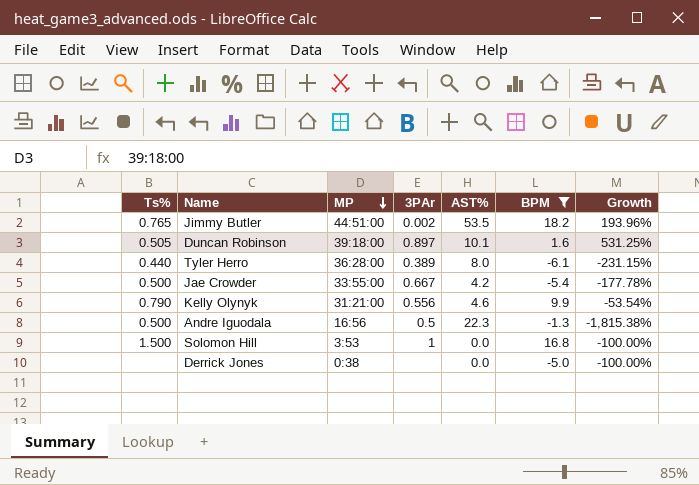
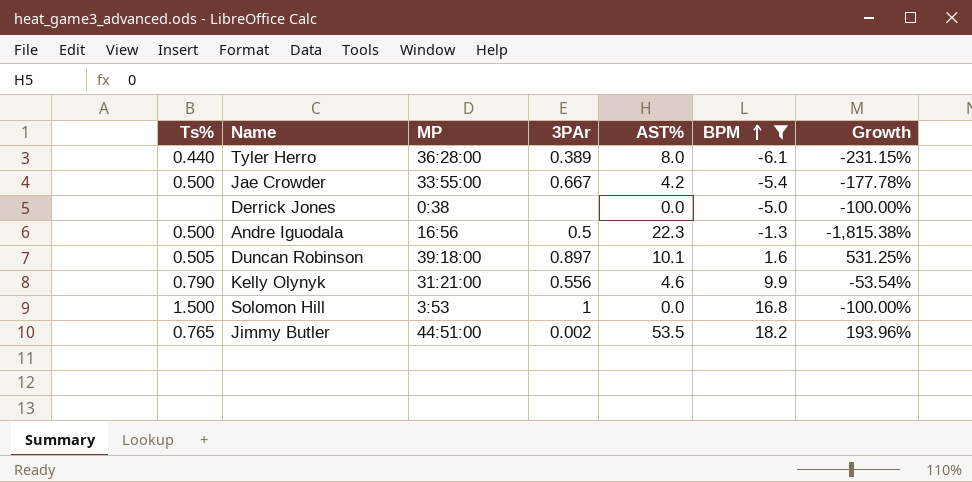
row order: MP descending -> BPM ascending

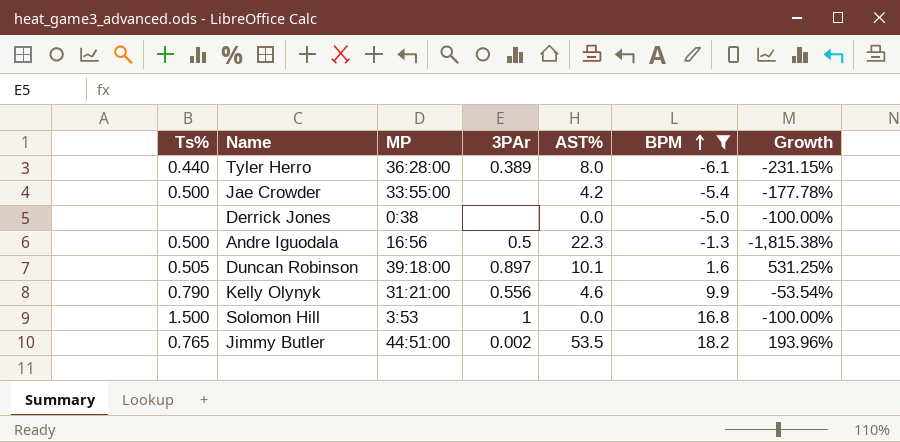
Jae Crowder | 3PAr: 0.667 -> none

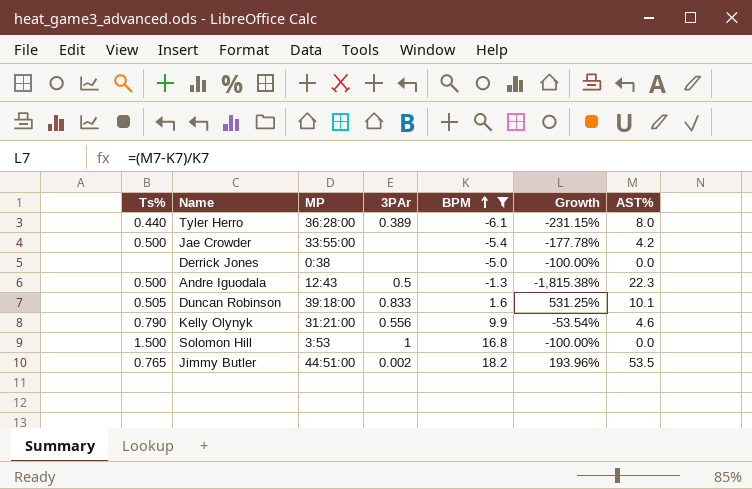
column AST% | position: 5 -> 7
Andre Iguodala | MP: 16:56 -> 12:43
Duncan Robinson | 3PAr: 0.897 -> 0.833

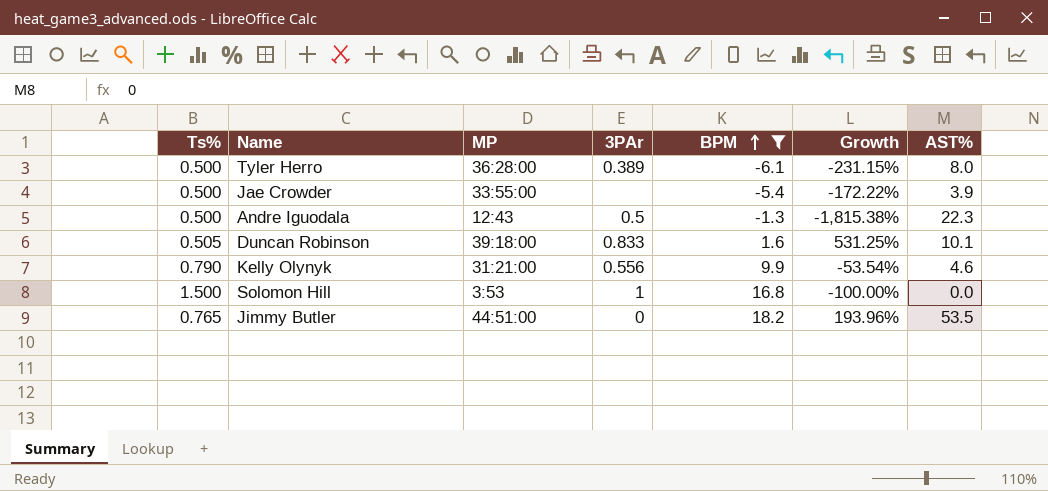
row Derrick Jones: none | 0:38 | none | -5.0 | -100.00% | 0.0 -> none
Tyler Herro | Ts%: 0.440 -> 0.500
Jae Crowder | Growth: -177.78% -> -172.22%
Jae Crowder | AST%: 4.2 -> 3.9
Jimmy Butler | 3PAr: 0.002 -> 0

